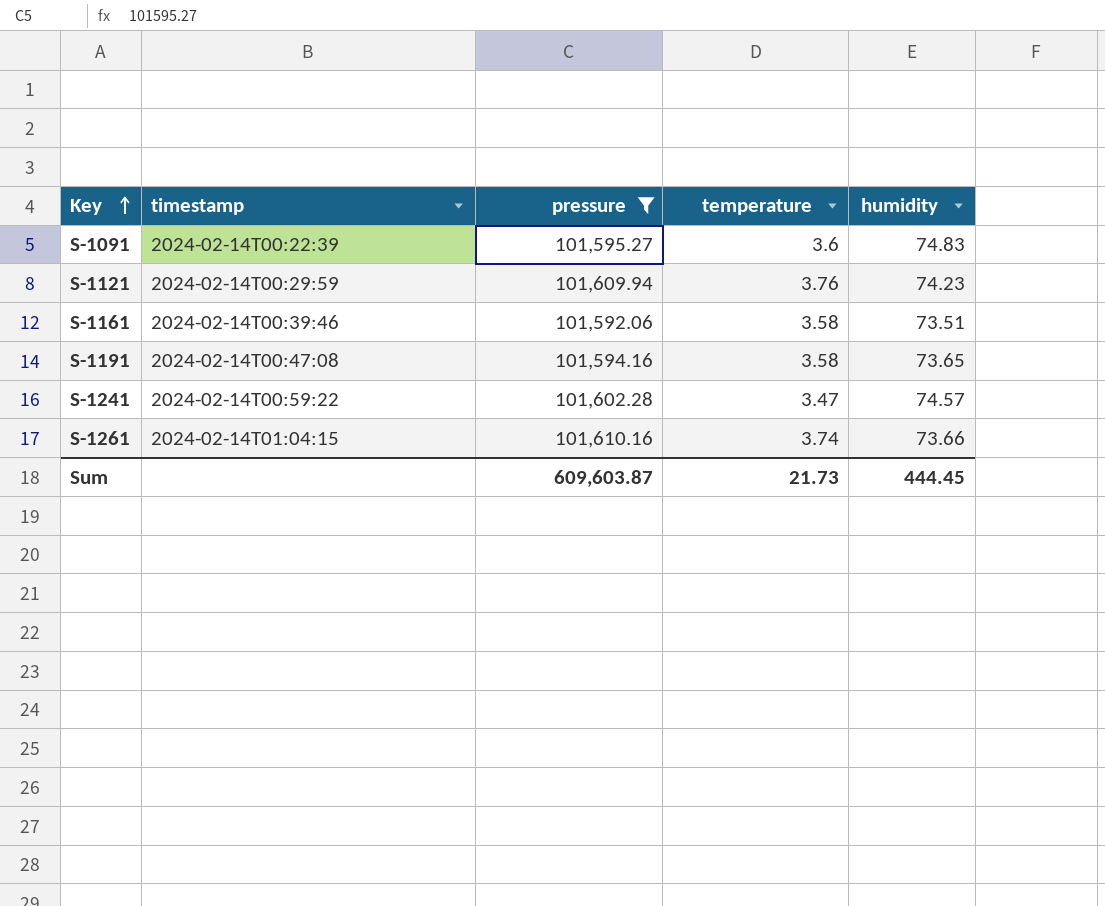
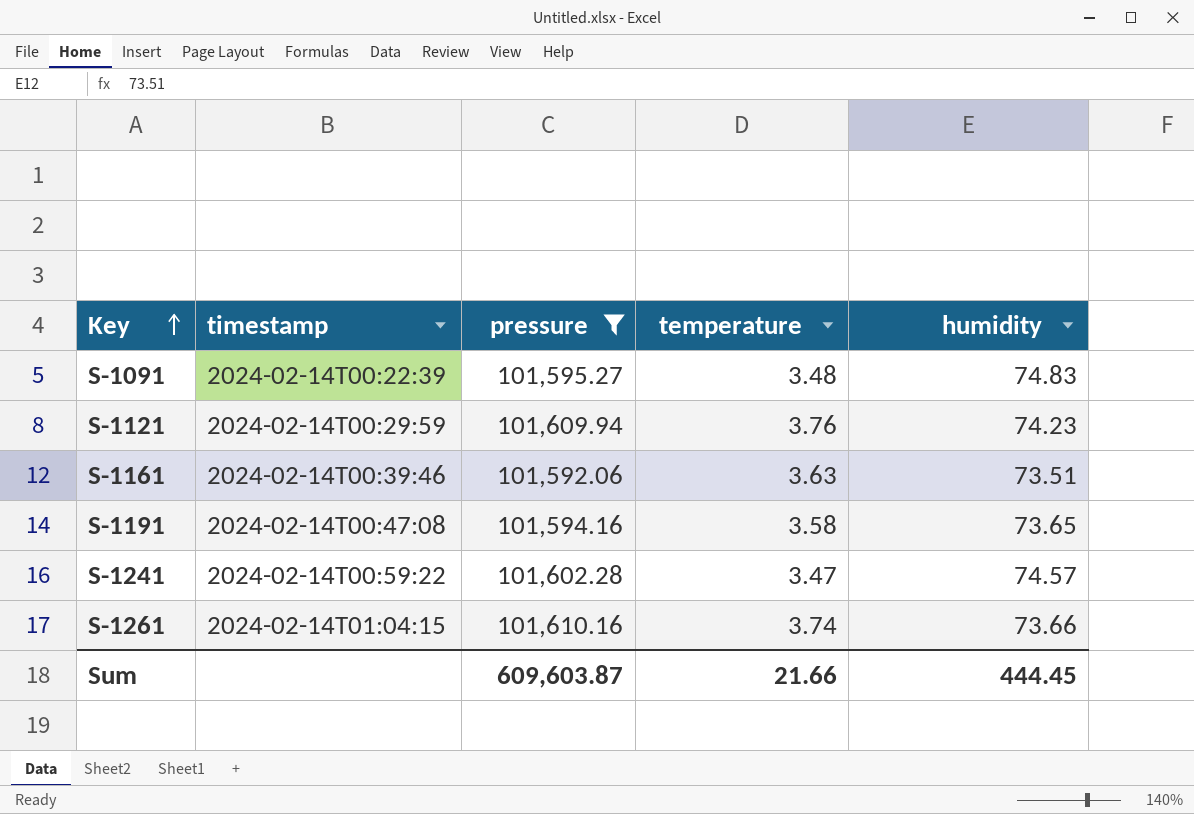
S-1091 | temperature: 3.6 -> 3.48
S-1161 | temperature: 3.58 -> 3.63
Sum | temperature: 21.73 -> 21.66

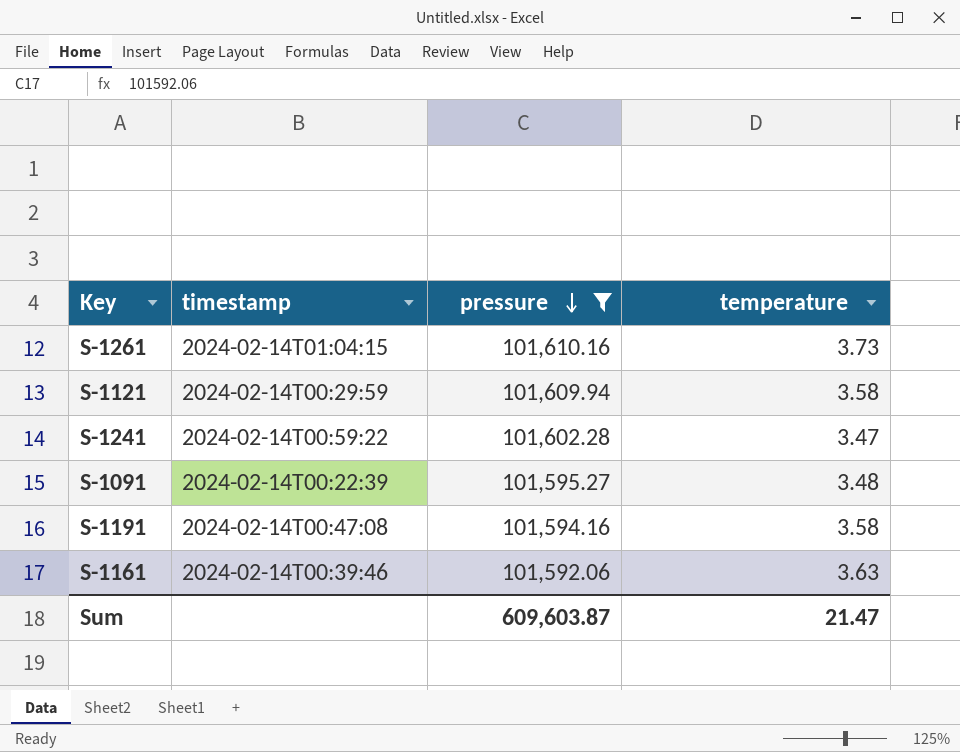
row order: Key ascending -> pressure descending
column humidity | position: 5 -> none
S-1261 | temperature: 3.74 -> 3.73
S-1121 | temperature: 3.76 -> 3.58
Sum | temperature: 21.66 -> 21.47

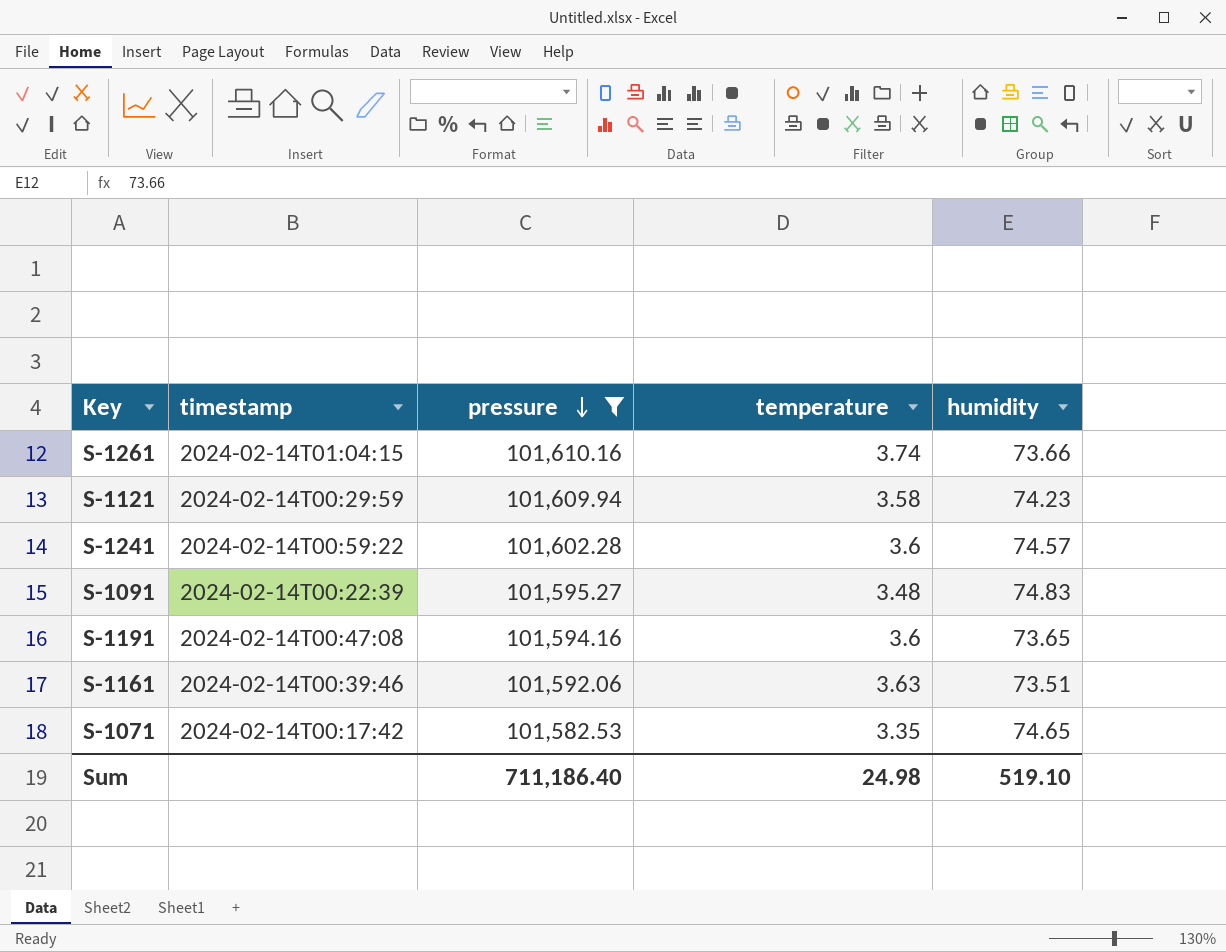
column humidity | position: none -> 5
S-1261 | temperature: 3.73 -> 3.74
S-1241 | temperature: 3.47 -> 3.6
S-1191 | temperature: 3.58 -> 3.6
row S-1071: none -> 2024-02-14T00:17:42 | 101,582.53 | 3.35 | 74.65
Sum | pressure: 609,603.87 -> 711,186.40
Sum | temperature: 21.47 -> 24.98

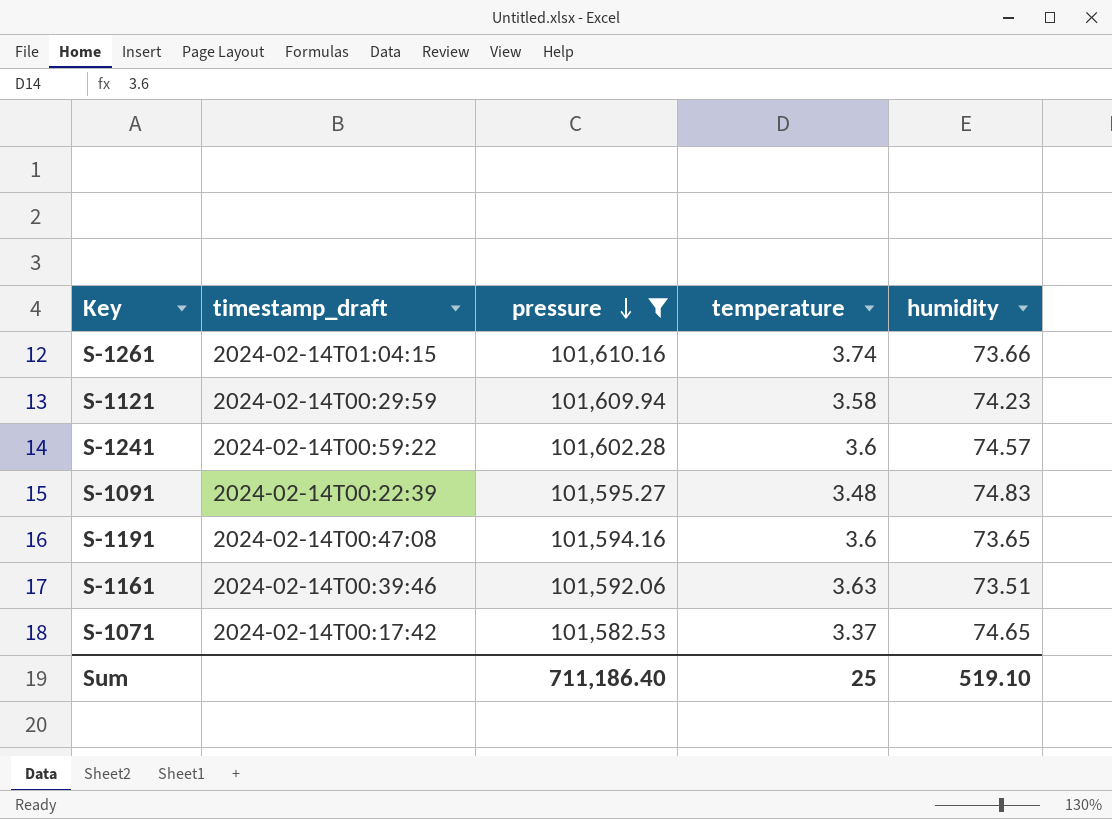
column name: timestamp -> timestamp_draft
S-1071 | temperature: 3.35 -> 3.37
Sum | temperature: 24.98 -> 25

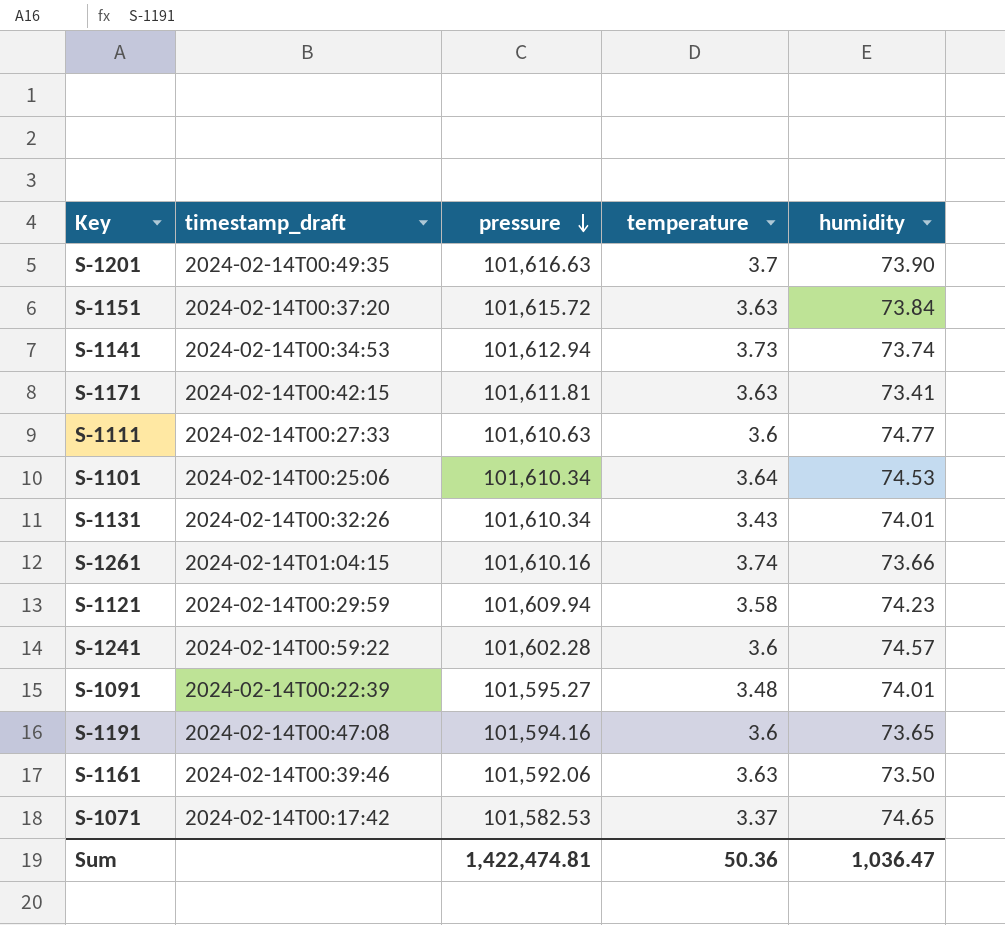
filter: pressure <= 101,610.16 -> none
S-1091 | humidity: 74.83 -> 74.01
S-1161 | humidity: 73.51 -> 73.50
Sum | pressure: 711,186.40 -> 1,422,474.81
Sum | temperature: 25 -> 50.36
Sum | humidity: 519.10 -> 1,036.47

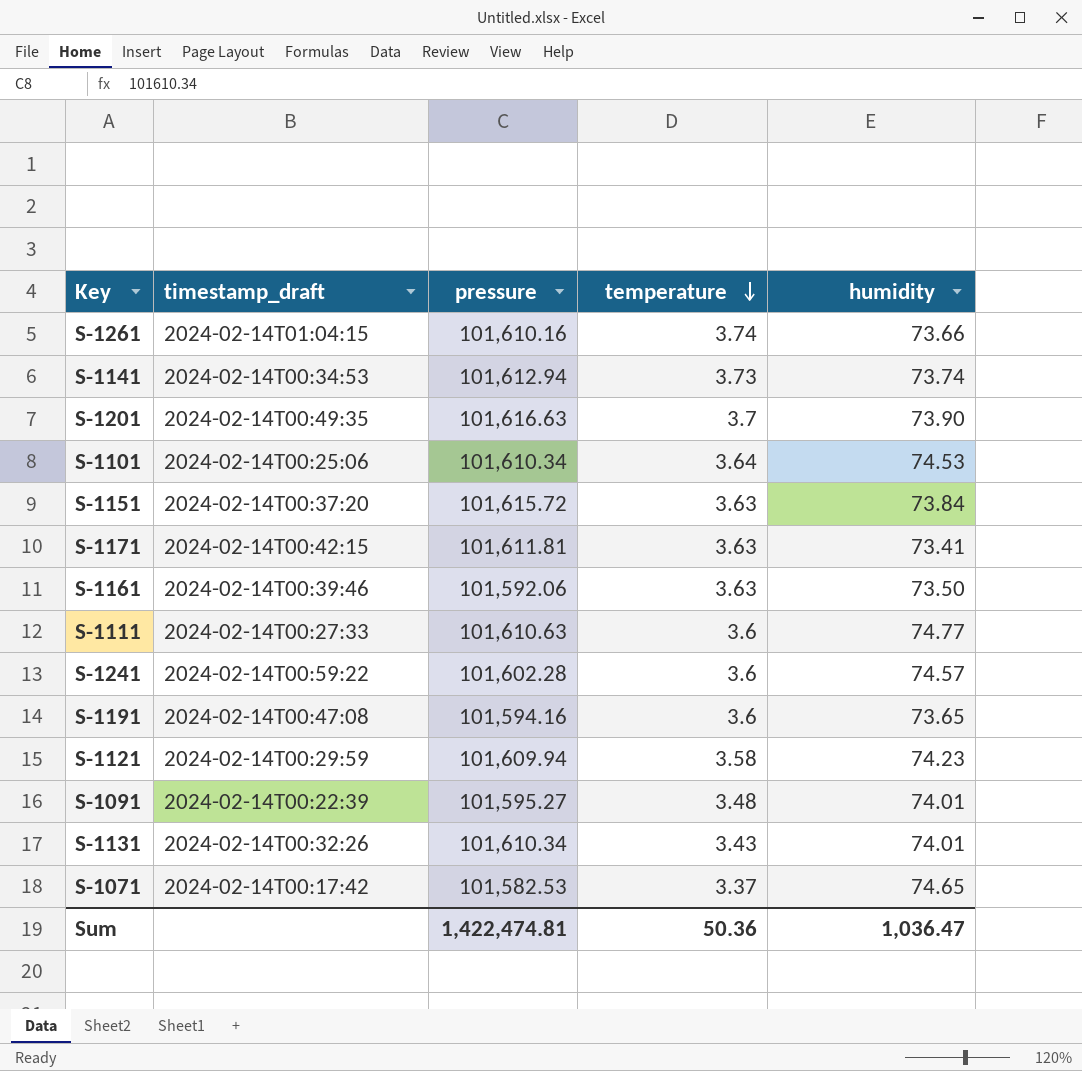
row order: pressure descending -> temperature descending

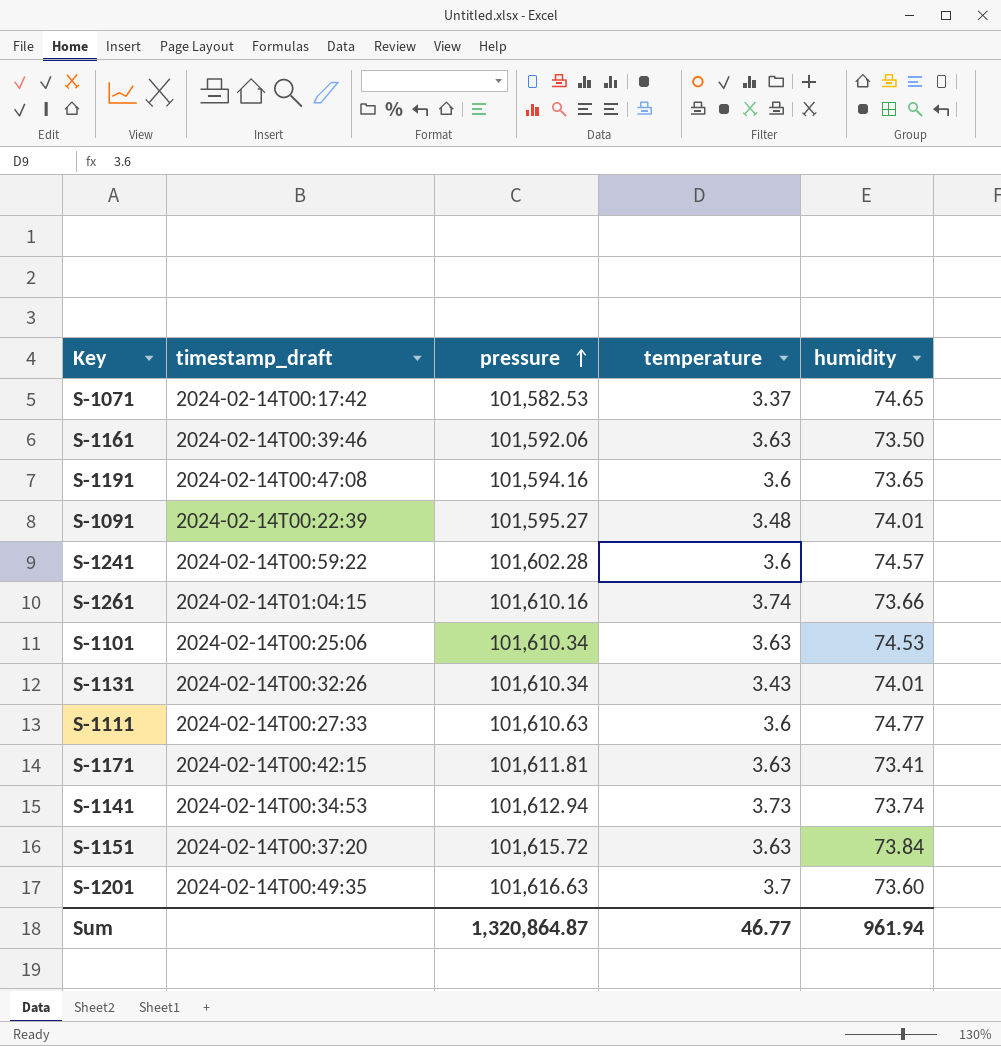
row order: temperature descending -> pressure ascending
row S-1121: 2024-02-14T00:29:59 | 101,609.94 | 3.58 | 74.23 -> none
S-1101 | temperature: 3.64 -> 3.63
S-1201 | humidity: 73.90 -> 73.60
Sum | pressure: 1,422,474.81 -> 1,320,864.87
Sum | temperature: 50.36 -> 46.77
Sum | humidity: 1,036.47 -> 961.94

